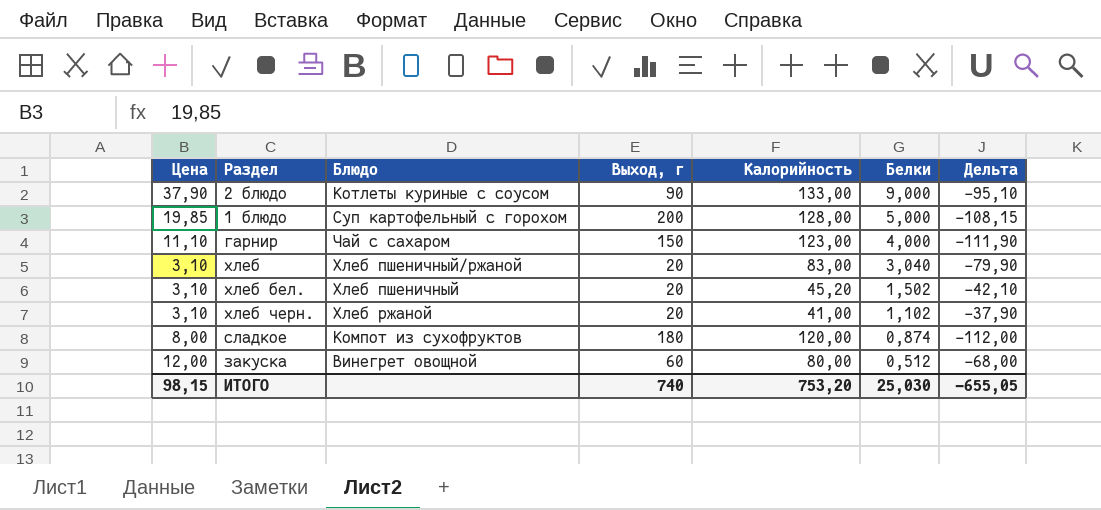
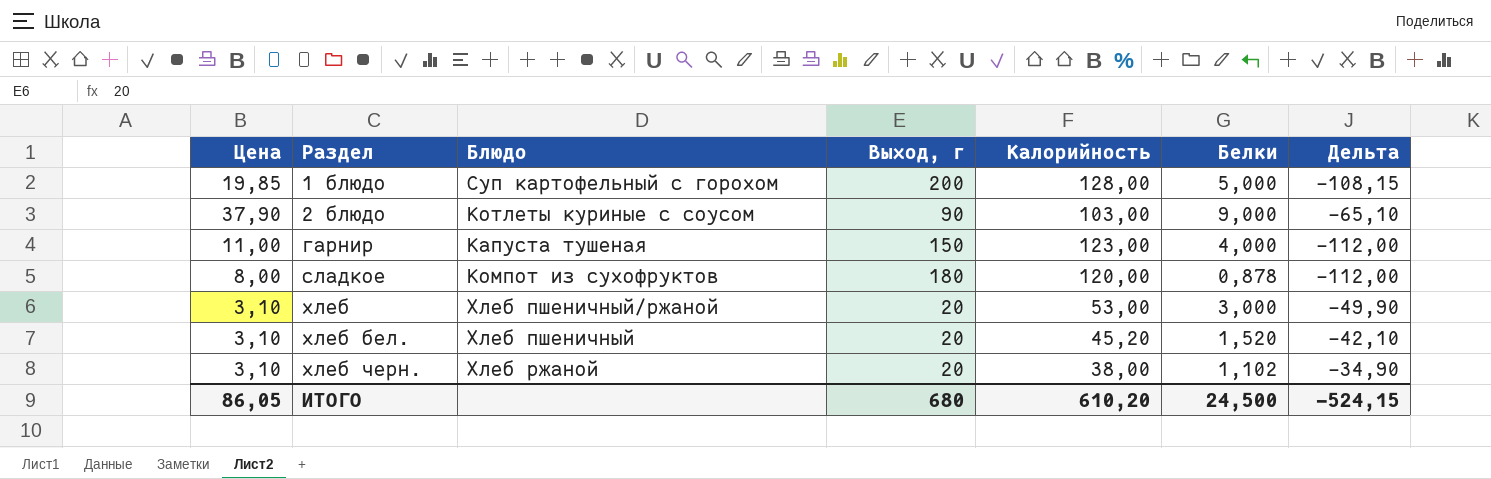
row order: Белки descending -> Раздел ascending
row закуска: 12,00 | Винегрет овощной | 60 | 80,00 | 0,512 | -68,00 -> none
2 блюдо | Калорийность: 133,00 -> 103,00
2 блюдо | Дельта: -95,10 -> -65,10
гарнир | Цена: 11,10 -> 11,00
гарнир | Блюдо: Чай с сахаром -> Капуста тушеная
гарнир | Дельта: -111,90 -> -112,00
сладкое | Белки: 0,874 -> 0,878
хлеб | Калорийность: 83,00 -> 53,00
хлеб | Белки: 3,040 -> 3,000
хлеб | Дельта: -79,90 -> -49,90
хлеб бел. | Белки: 1,502 -> 1,520
хлеб черн. | Калорийность: 41,00 -> 38,00
хлеб черн. | Дельта: -37,90 -> -34,90
ИТОГО | Цена: 98,15 -> 86,05
ИТОГО | Выход, г: 740 -> 680
ИТОГО | Калорийность: 753,20 -> 610,20
ИТОГО | Белки: 25,030 -> 24,500
ИТОГО | Дельта: -655,05 -> -524,15

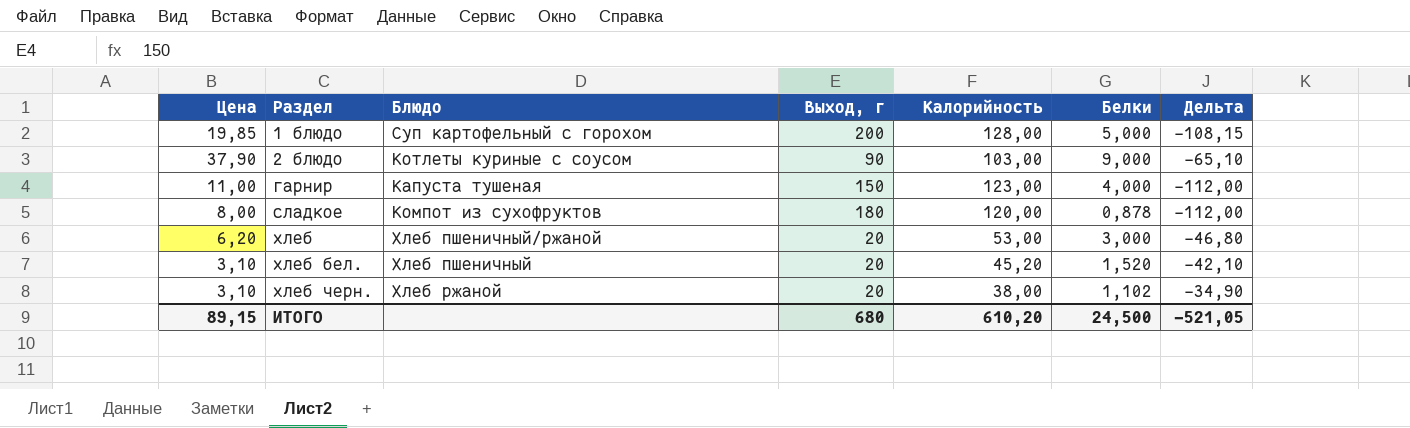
хлеб | Цена: 3,10 -> 6,20
хлеб | Дельта: -49,90 -> -46,80
ИТОГО | Цена: 86,05 -> 89,15
ИТОГО | Дельта: -524,15 -> -521,05

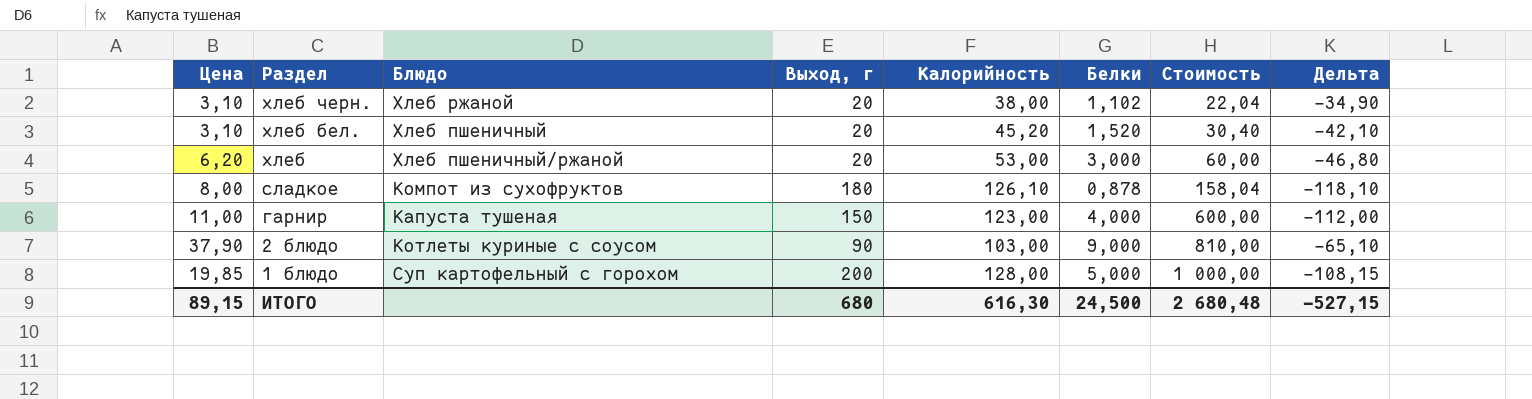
row order: Раздел ascending -> Раздел descending
column Стоимость | formula: none -> [Выход, г] * [Белки]
сладкое | Калорийность: 120,00 -> 126,10
сладкое | Дельта: -112,00 -> -118,10
ИТОГО | Калорийность: 610,20 -> 616,30
ИТОГО | Дельта: -521,05 -> -527,15

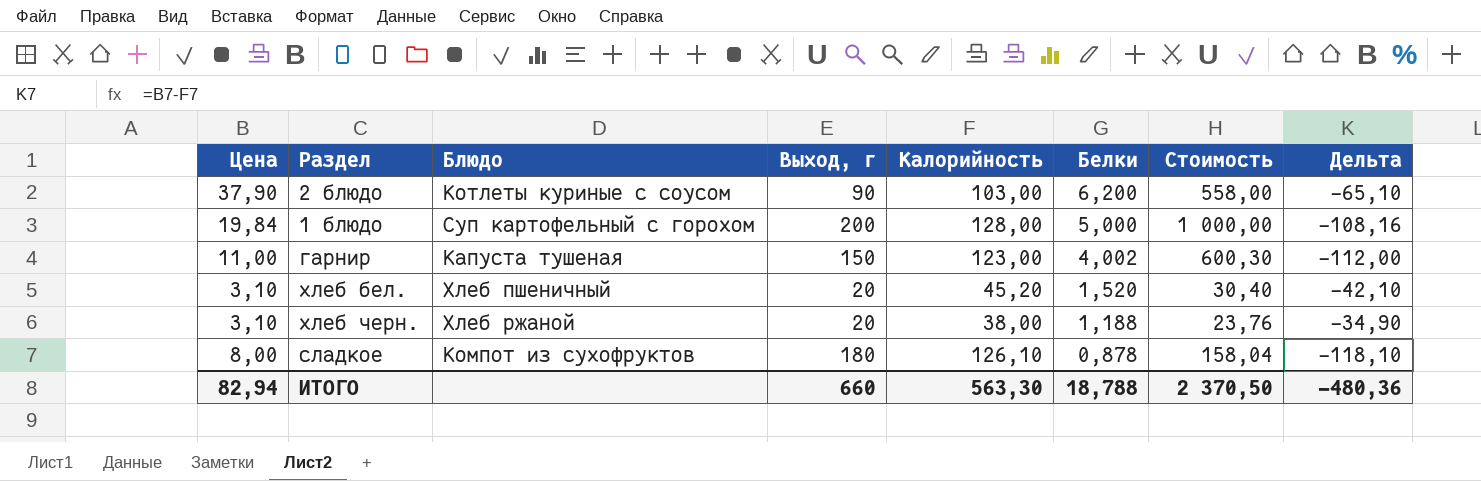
row order: Раздел descending -> Белки descending
row хлеб: 6,20 | Хлеб пшеничный/ржаной | 20 | 53,00 | 3,000 | 60,00 | -46,80 -> none
2 блюдо | Белки: 9,000 -> 6,200
2 блюдо | Стоимость: 810,00 -> 558,00
1 блюдо | Цена: 19,85 -> 19,84
1 блюдо | Дельта: -108,15 -> -108,16
гарнир | Белки: 4,000 -> 4,002
гарнир | Стоимость: 600,00 -> 600,30
хлеб черн. | Белки: 1,102 -> 1,188
хлеб черн. | Стоимость: 22,04 -> 23,76
ИТОГО | Цена: 89,15 -> 82,94
ИТОГО | Выход, г: 680 -> 660
ИТОГО | Калорийность: 616,30 -> 563,30
ИТОГО | Белки: 24,500 -> 18,788
ИТОГО | Стоимость: 2 680,48 -> 2 370,50
ИТОГО | Дельта: -527,15 -> -480,36

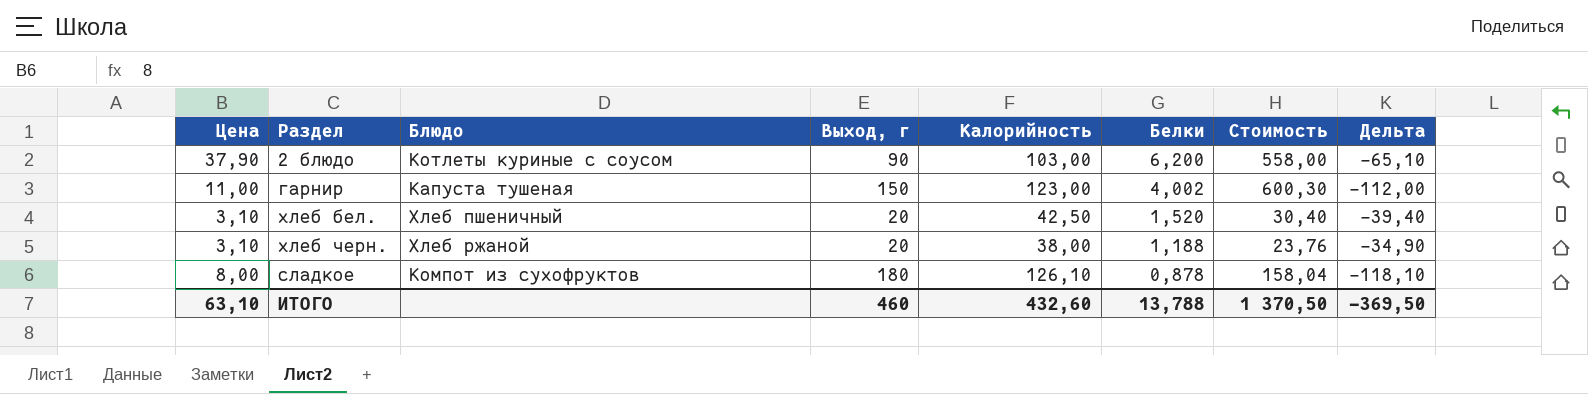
row 1 блюдо: 19,84 | Суп картофельный с горохом | 200 | 128,00 | 5,000 | 1 000,00 | -108,16 -> none
хлеб бел. | Калорийность: 45,20 -> 42,50
хлеб бел. | Дельта: -42,10 -> -39,40
ИТОГО | Цена: 82,94 -> 63,10
ИТОГО | Выход, г: 660 -> 460
ИТОГО | Калорийность: 563,30 -> 432,60
ИТОГО | Белки: 18,788 -> 13,788
ИТОГО | Стоимость: 2 370,50 -> 1 370,50
ИТОГО | Дельта: -480,36 -> -369,50

